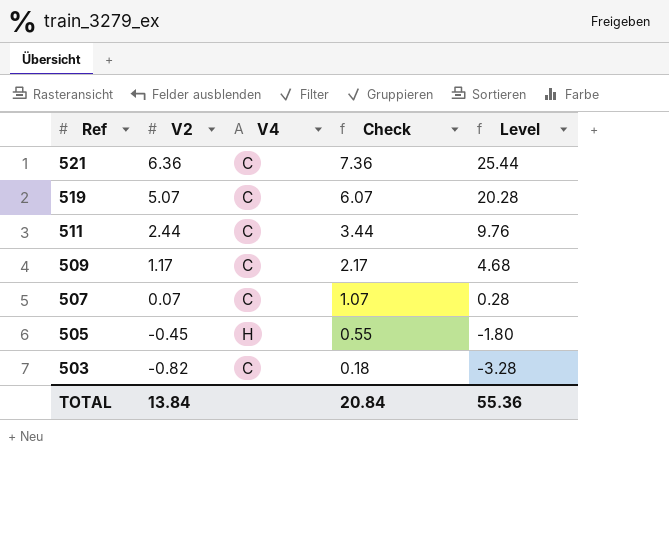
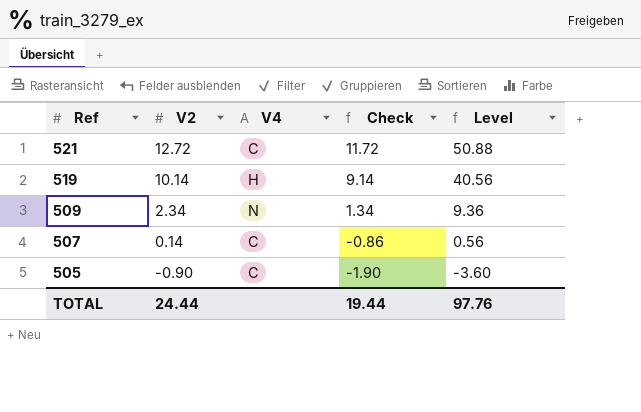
column Check | formula: [V2] + 1 -> [V2] - 1
row 511: 2.44 | C | 3.44 | 9.76 -> none
row 503: -0.82 | C | 0.18 | -3.28 -> none
521 | V2: 6.36 -> 12.72
521 | Level: 25.44 -> 50.88
519 | V2: 5.07 -> 10.14
519 | V4: C -> H
519 | Level: 20.28 -> 40.56
509 | V2: 1.17 -> 2.34
509 | V4: C -> N
509 | Level: 4.68 -> 9.36
507 | V2: 0.07 -> 0.14
507 | Level: 0.28 -> 0.56
505 | V2: -0.45 -> -0.90
505 | V4: H -> C
505 | Level: -1.80 -> -3.60
TOTAL | V2: 13.84 -> 24.44
TOTAL | Check: 20.84 -> 19.44
TOTAL | Level: 55.36 -> 97.76

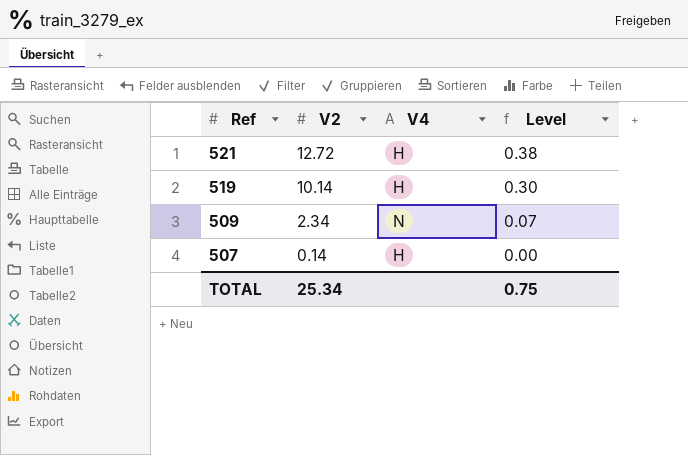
column Check | formula: [V2] - 1 -> none
column Level | formula: [V2] * 4 -> [V2] * 0.03
row 505: -0.90 | C | -1.90 | -3.60 -> none
521 | V4: C -> H
507 | V4: C -> H
TOTAL | V2: 24.44 -> 25.34
TOTAL | Level: 97.76 -> 0.75

